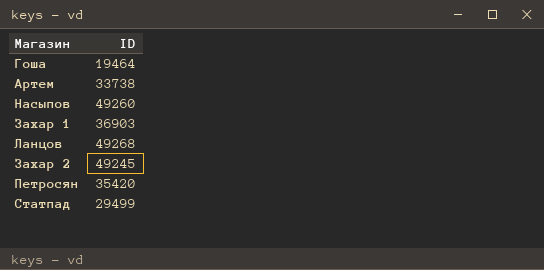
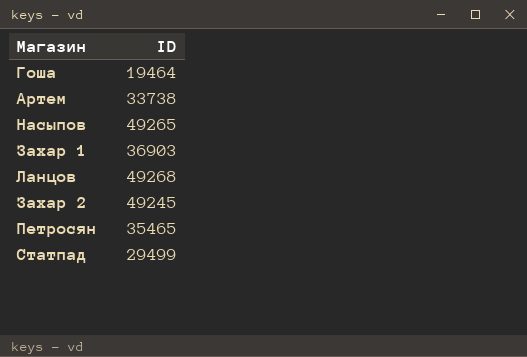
Насыпов | ID: 49260 -> 49265
Петросян | ID: 35420 -> 35465

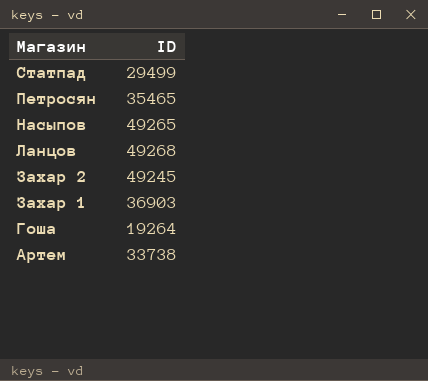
row order: none -> Магазин descending
Гоша | ID: 19464 -> 19264

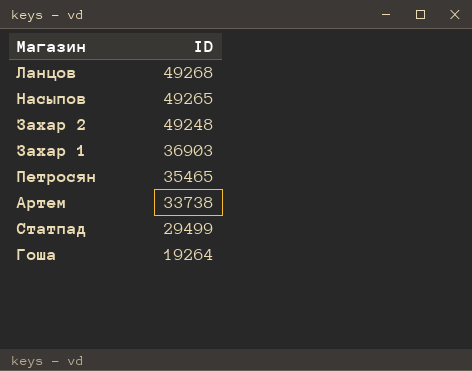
row order: Магазин descending -> ID descending
Захар 2 | ID: 49245 -> 49248

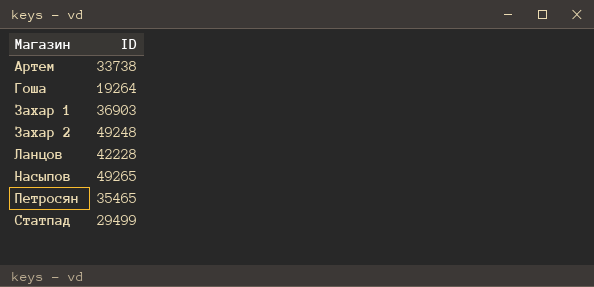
row order: ID descending -> Магазин ascending
Ланцов | ID: 49268 -> 42228

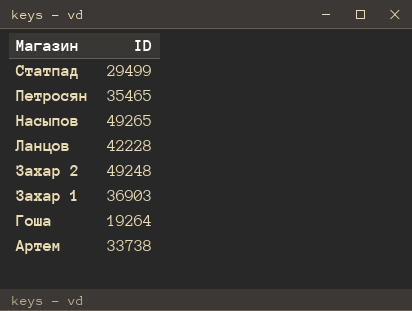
row order: Магазин ascending -> Магазин descending

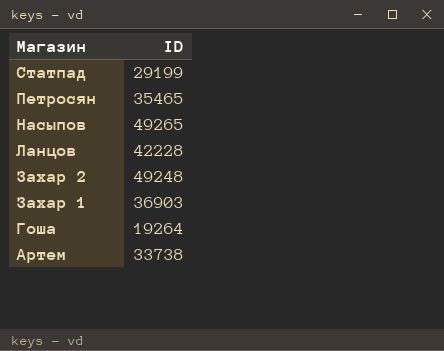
Статпад | ID: 29499 -> 29199

